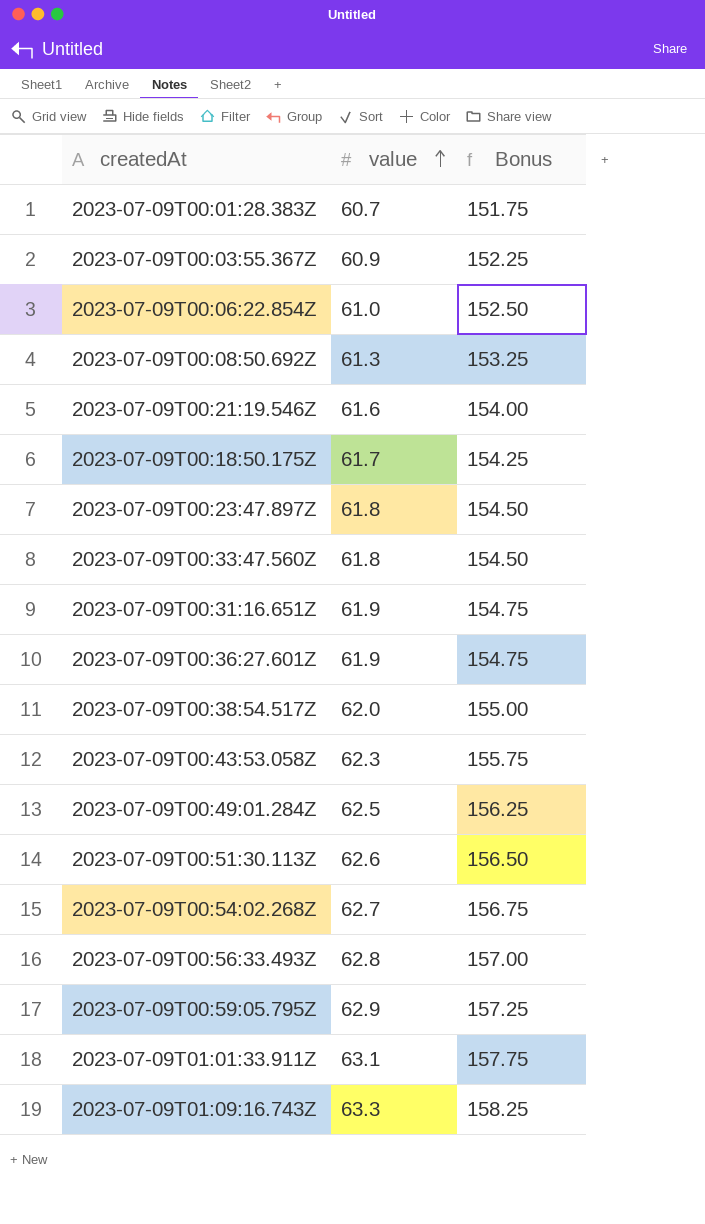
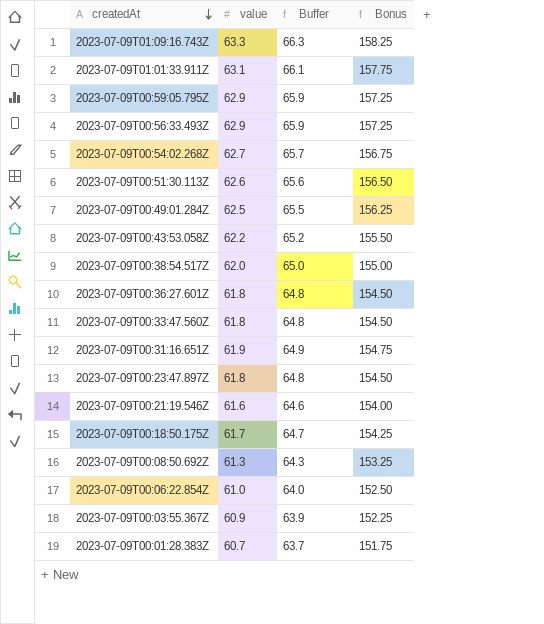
row order: value ascending -> createdAt descending
column Buffer | formula: none -> [value] + 3
2023-07-09T00:56:33.493Z | value: 62.8 -> 62.9
2023-07-09T00:56:33.493Z | Bonus: 157.00 -> 157.25
2023-07-09T00:43:53.058Z | value: 62.3 -> 62.2
2023-07-09T00:43:53.058Z | Bonus: 155.75 -> 155.50
2023-07-09T00:36:27.601Z | value: 61.9 -> 61.8
2023-07-09T00:36:27.601Z | Bonus: 154.75 -> 154.50

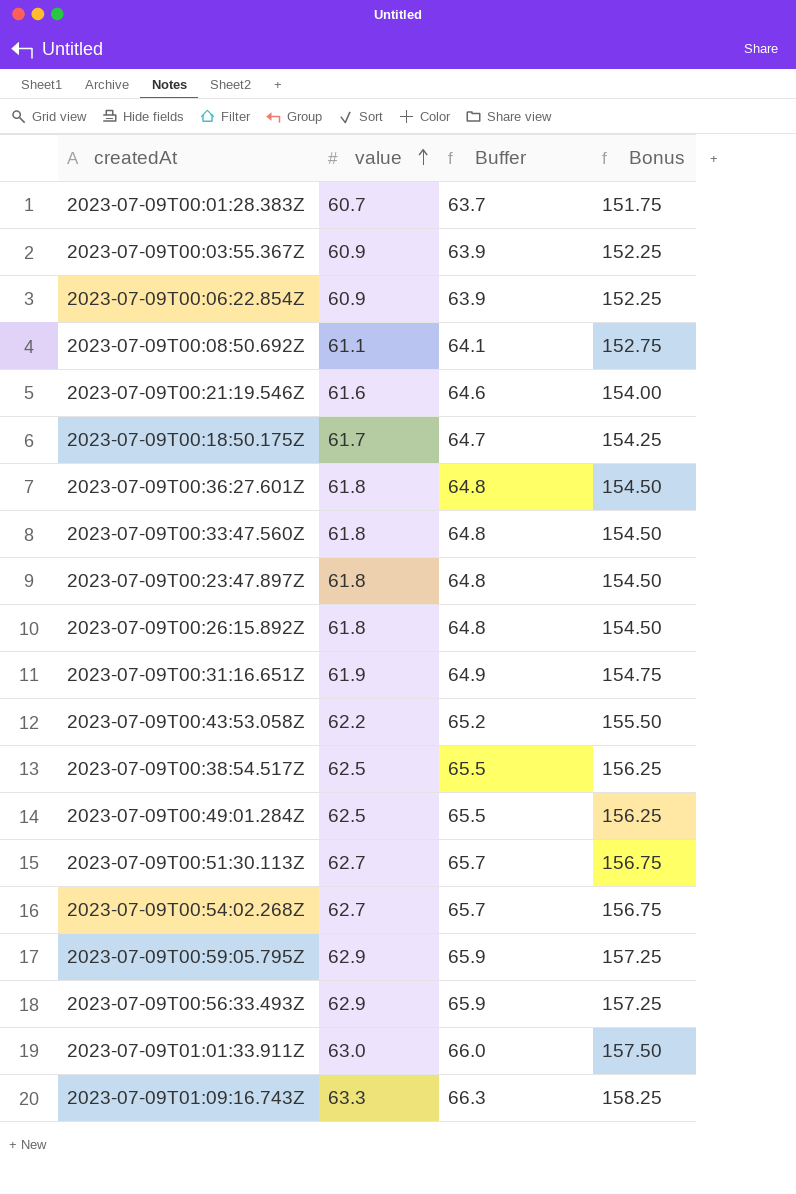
row order: createdAt descending -> value ascending
2023-07-09T00:06:22.854Z | value: 61.0 -> 60.9
2023-07-09T00:06:22.854Z | Buffer: 64.0 -> 63.9
2023-07-09T00:06:22.854Z | Bonus: 152.50 -> 152.25
2023-07-09T00:08:50.692Z | value: 61.3 -> 61.1
2023-07-09T00:08:50.692Z | Buffer: 64.3 -> 64.1
2023-07-09T00:08:50.692Z | Bonus: 153.25 -> 152.75
row 2023-07-09T00:26:15.892Z: none -> 61.8 | 64.8 | 154.50
2023-07-09T00:38:54.517Z | value: 62.0 -> 62.5
2023-07-09T00:38:54.517Z | Buffer: 65.0 -> 65.5
2023-07-09T00:38:54.517Z | Bonus: 155.00 -> 156.25
2023-07-09T00:51:30.113Z | value: 62.6 -> 62.7
2023-07-09T00:51:30.113Z | Buffer: 65.6 -> 65.7
2023-07-09T00:51:30.113Z | Bonus: 156.50 -> 156.75
2023-07-09T01:01:33.911Z | value: 63.1 -> 63.0
2023-07-09T01:01:33.911Z | Buffer: 66.1 -> 66.0
2023-07-09T01:01:33.911Z | Bonus: 157.75 -> 157.50

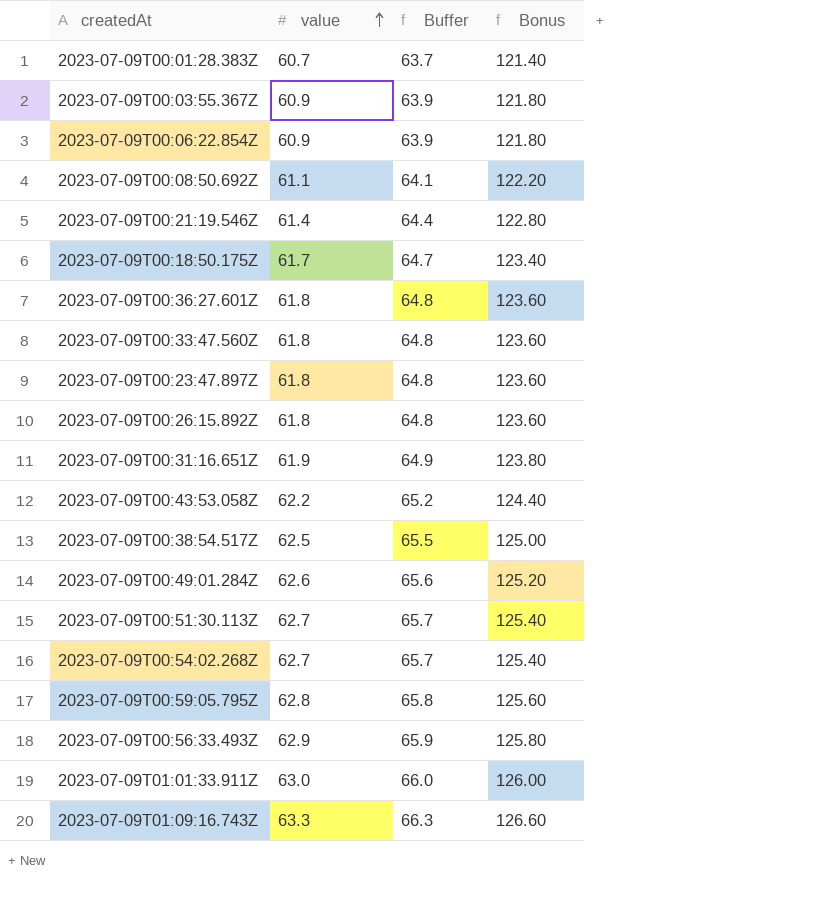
column Bonus | formula: [value] * 2.5 -> [value] * 2
2023-07-09T00:21:19.546Z | value: 61.6 -> 61.4
2023-07-09T00:21:19.546Z | Buffer: 64.6 -> 64.4
2023-07-09T00:49:01.284Z | value: 62.5 -> 62.6
2023-07-09T00:49:01.284Z | Buffer: 65.5 -> 65.6
2023-07-09T00:59:05.795Z | value: 62.9 -> 62.8
2023-07-09T00:59:05.795Z | Buffer: 65.9 -> 65.8

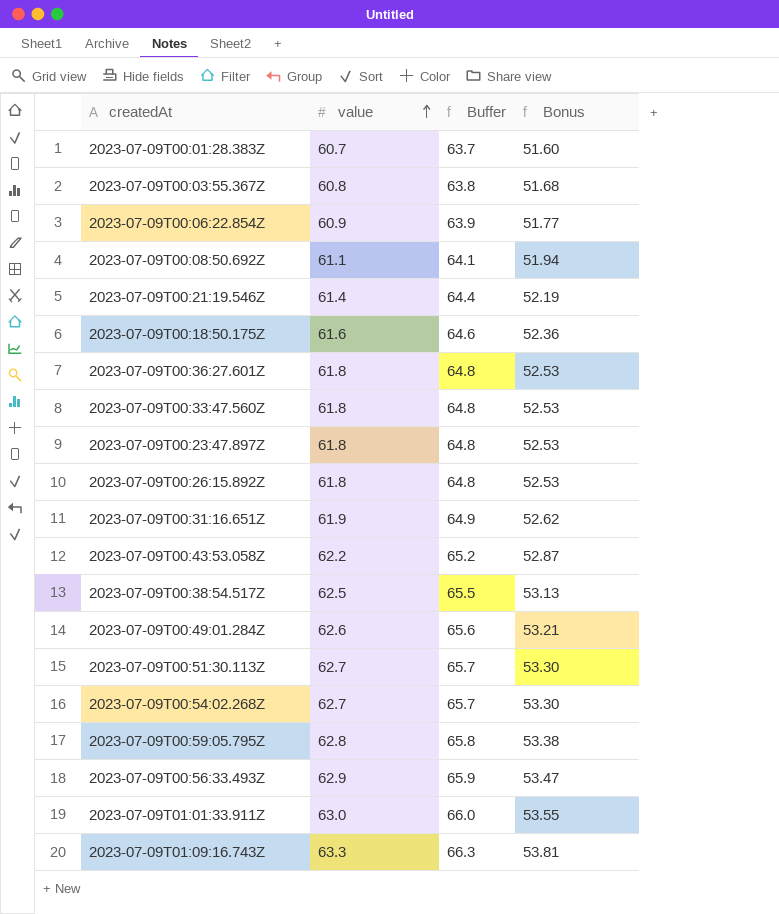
column Bonus | formula: [value] * 2 -> [value] * 0.85
2023-07-09T00:03:55.367Z | value: 60.9 -> 60.8
2023-07-09T00:03:55.367Z | Buffer: 63.9 -> 63.8
2023-07-09T00:18:50.175Z | value: 61.7 -> 61.6
2023-07-09T00:18:50.175Z | Buffer: 64.7 -> 64.6

